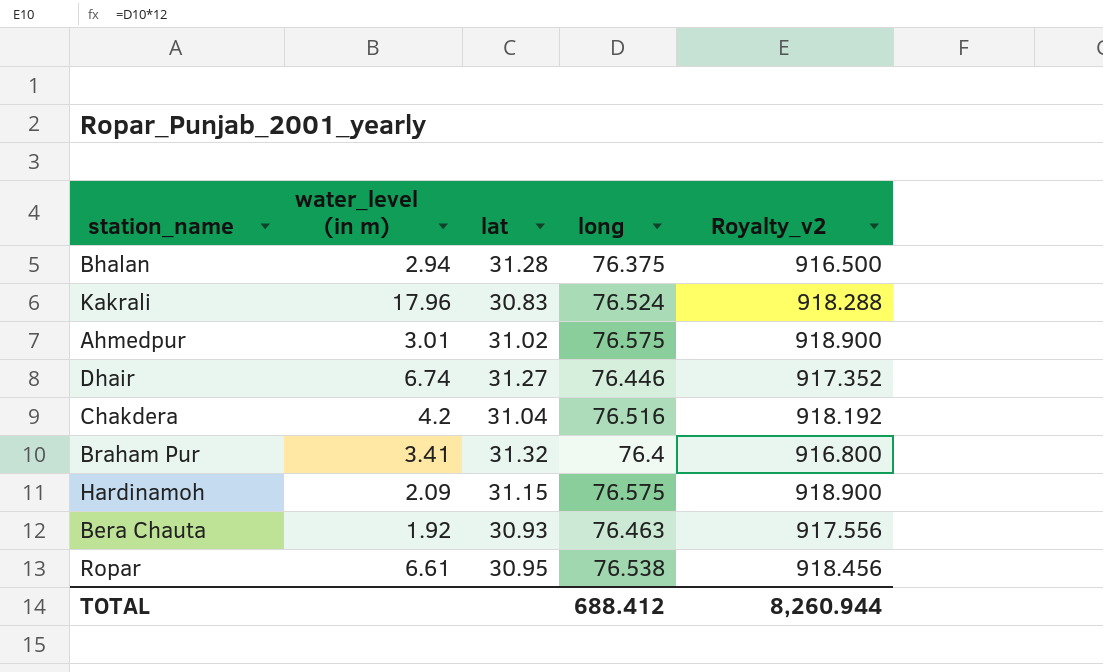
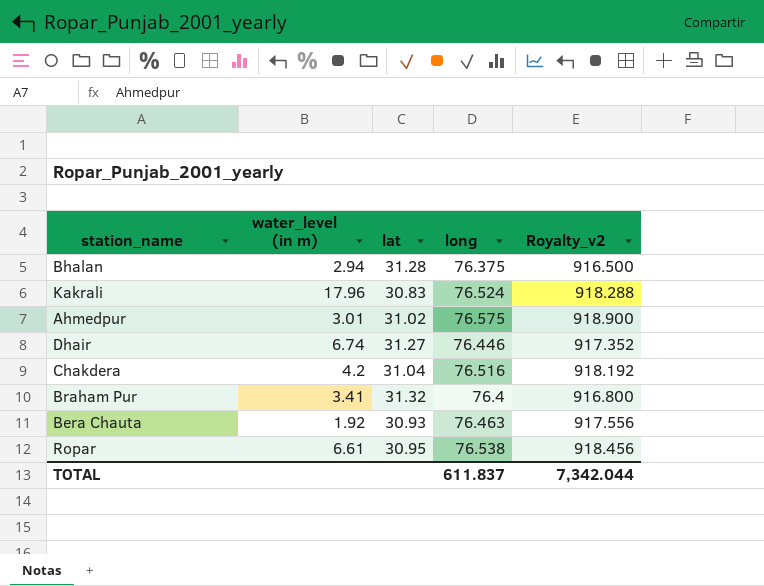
row Hardinamoh: 2.09 | 31.15 | 76.575 | 918.900 -> none
TOTAL | long: 688.412 -> 611.837
TOTAL | Royalty_v2: 8,260.944 -> 7,342.044

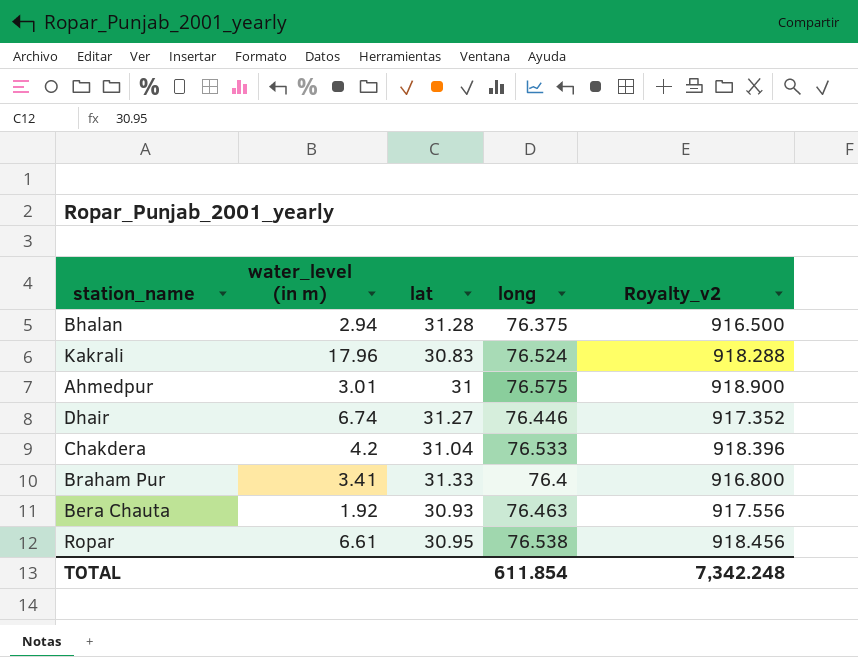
Ahmedpur | lat: 31.02 -> 31
Chakdera | long: 76.516 -> 76.533
Chakdera | Royalty_v2: 918.192 -> 918.396
Braham Pur | lat: 31.32 -> 31.33
TOTAL | long: 611.837 -> 611.854
TOTAL | Royalty_v2: 7,342.044 -> 7,342.248

